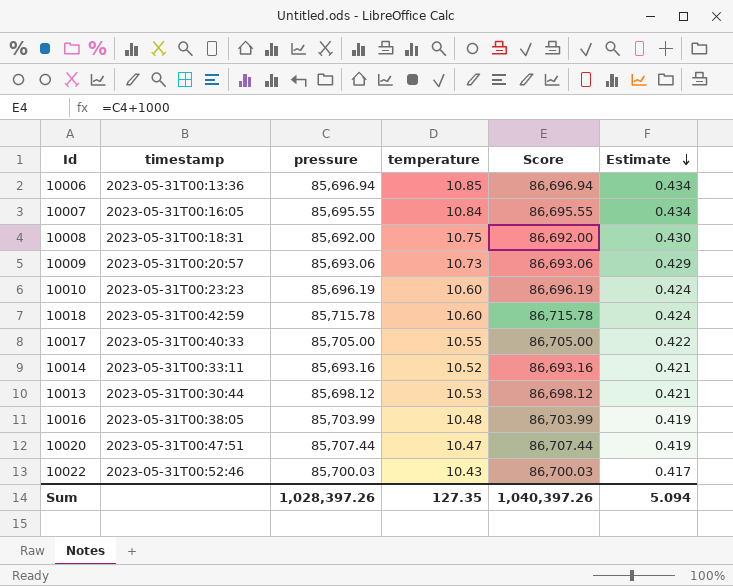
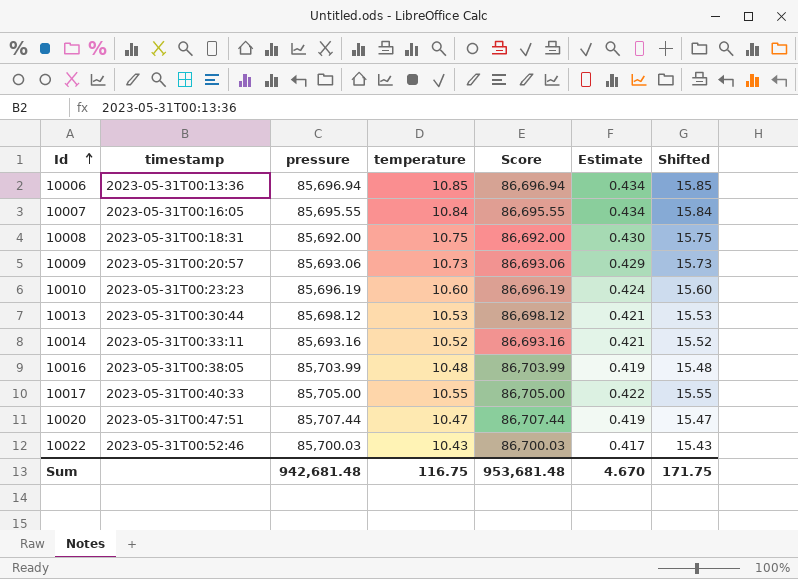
row order: Estimate descending -> Id ascending
column Shifted | formula: none -> [temperature] + 5
row 10018: 2023-05-31T00:42:59 | 85,715.78 | 10.60 | 86,715.78 | 0.424 -> none
Sum | pressure: 1,028,397.26 -> 942,681.48
Sum | temperature: 127.35 -> 116.75
Sum | Score: 1,040,397.26 -> 953,681.48
Sum | Estimate: 5.094 -> 4.670

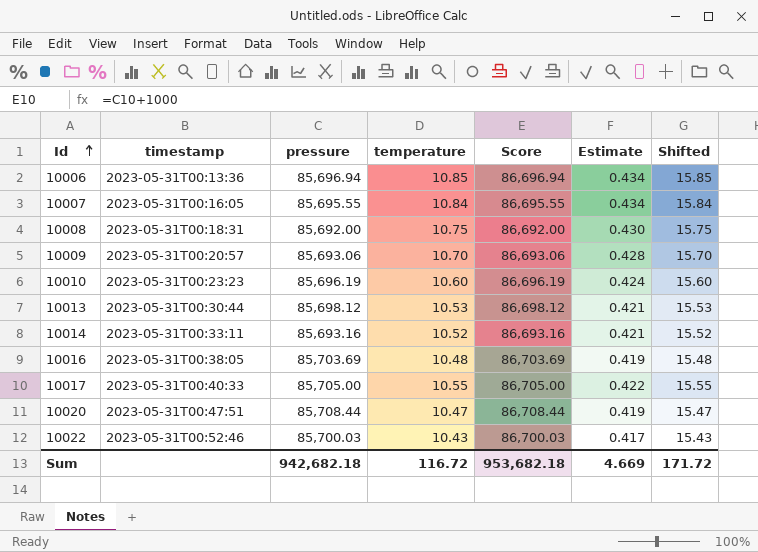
10009 | temperature: 10.73 -> 10.70
10009 | Estimate: 0.429 -> 0.428
10009 | Shifted: 15.73 -> 15.70
10016 | pressure: 85,703.99 -> 85,703.69
10016 | Score: 86,703.99 -> 86,703.69
10020 | pressure: 85,707.44 -> 85,708.44
10020 | Score: 86,707.44 -> 86,708.44
Sum | pressure: 942,681.48 -> 942,682.18
Sum | temperature: 116.75 -> 116.72
Sum | Score: 953,681.48 -> 953,682.18
Sum | Estimate: 4.670 -> 4.669
Sum | Shifted: 171.75 -> 171.72

